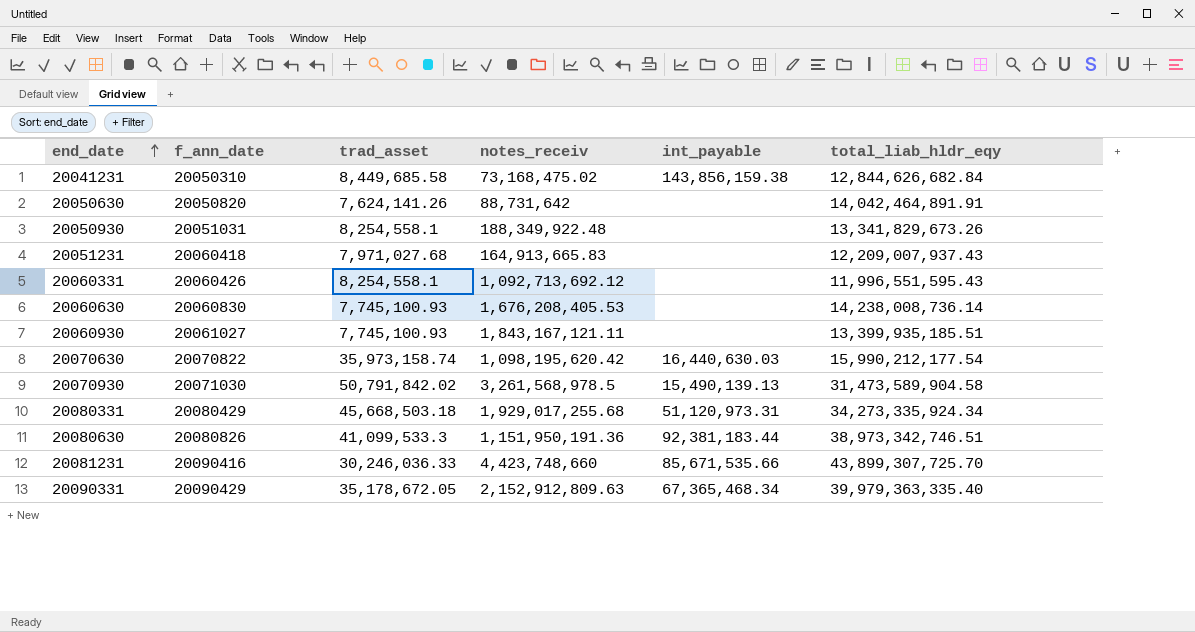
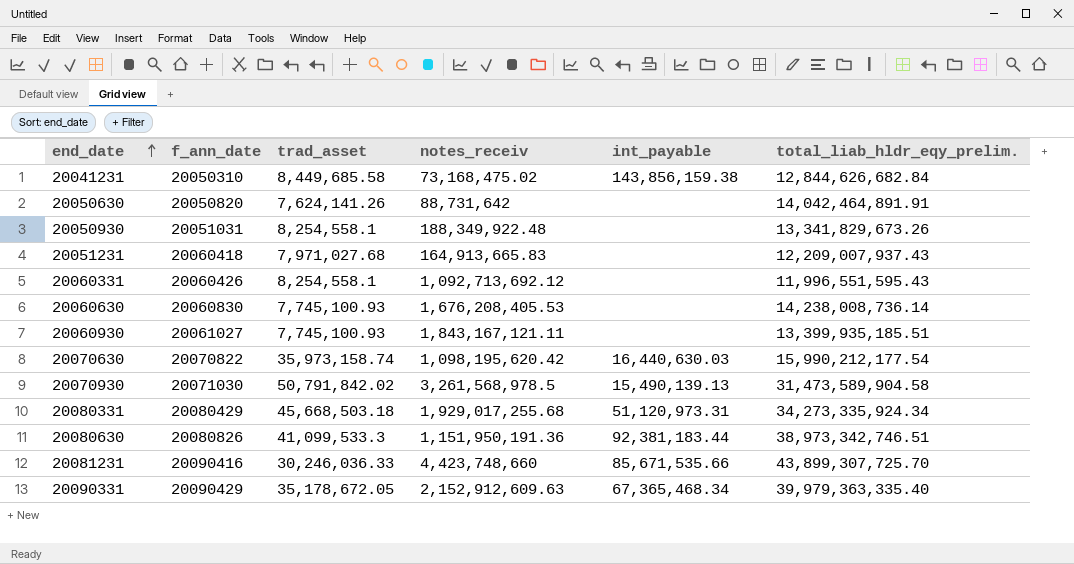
column name: total_liab_hldr_eqy -> total_liab_hldr_eqy_prelim.
20090331 | notes_receiv: 2,152,912,809.63 -> 2,152,912,609.63

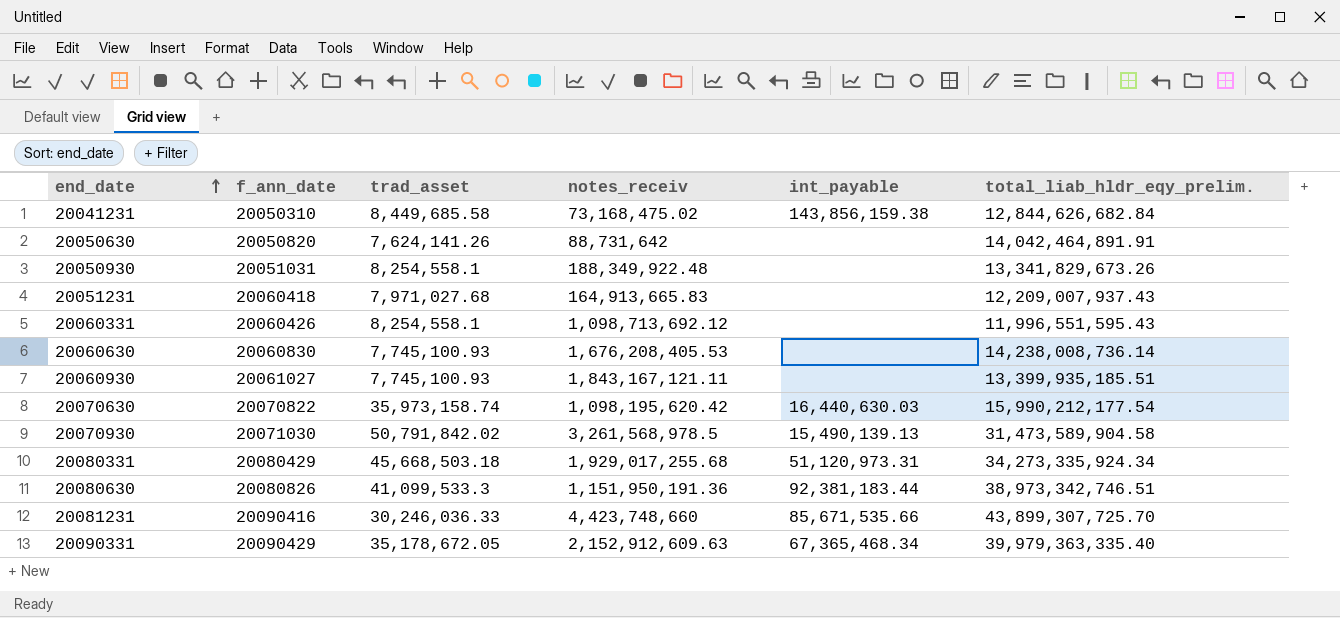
20060331 | notes_receiv: 1,092,713,692.12 -> 1,098,713,692.12

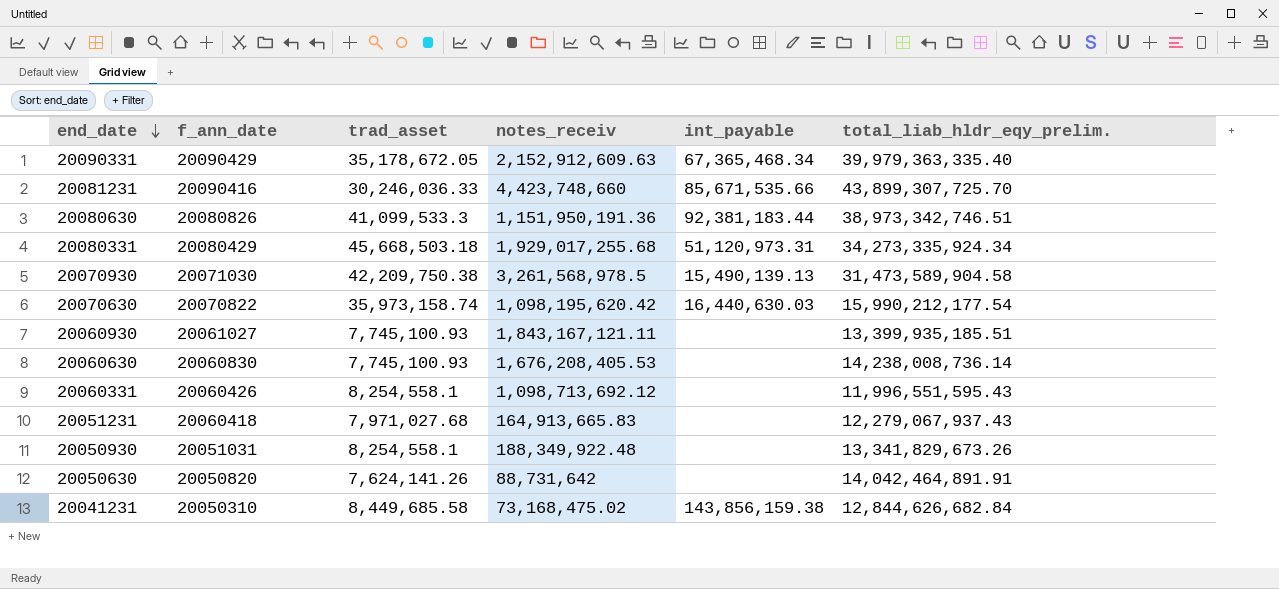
row order: end_date ascending -> end_date descending
20070930 | trad_asset: 50,791,842.02 -> 42,209,750.38
20051231 | total_liab_hldr_eqy_prelim.: 12,209,007,937.43 -> 12,279,067,937.43

